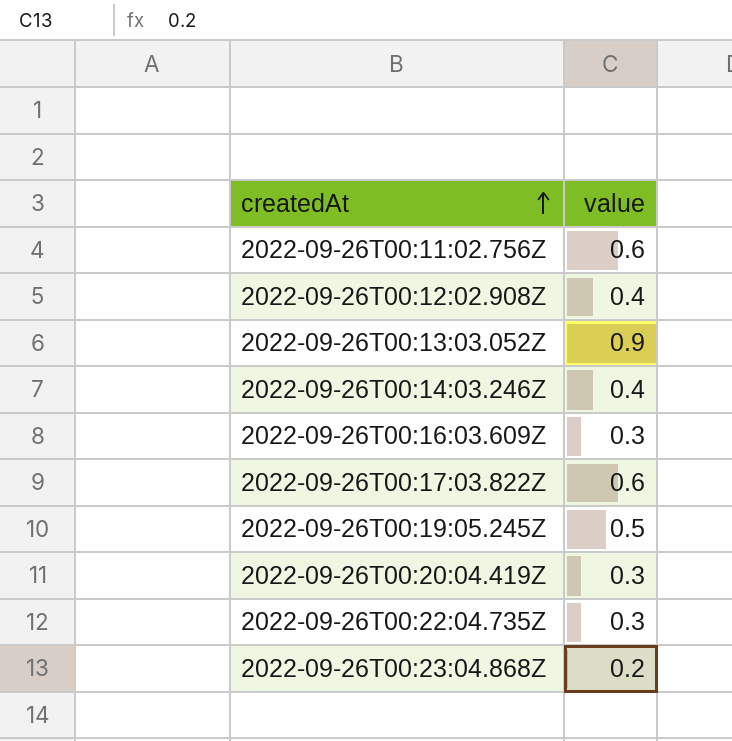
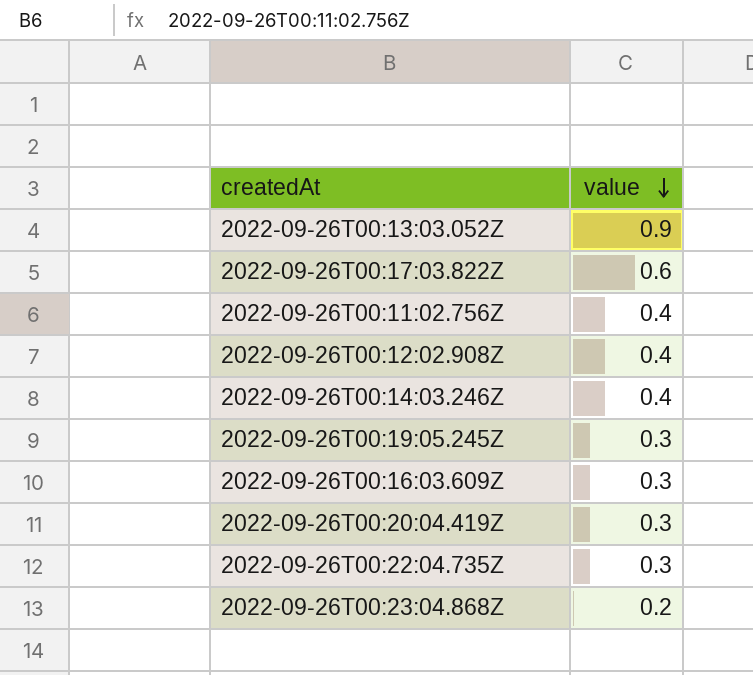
row order: createdAt ascending -> value descending
2022-09-26T00:11:02.756Z | value: 0.6 -> 0.4
2022-09-26T00:19:05.245Z | value: 0.5 -> 0.3

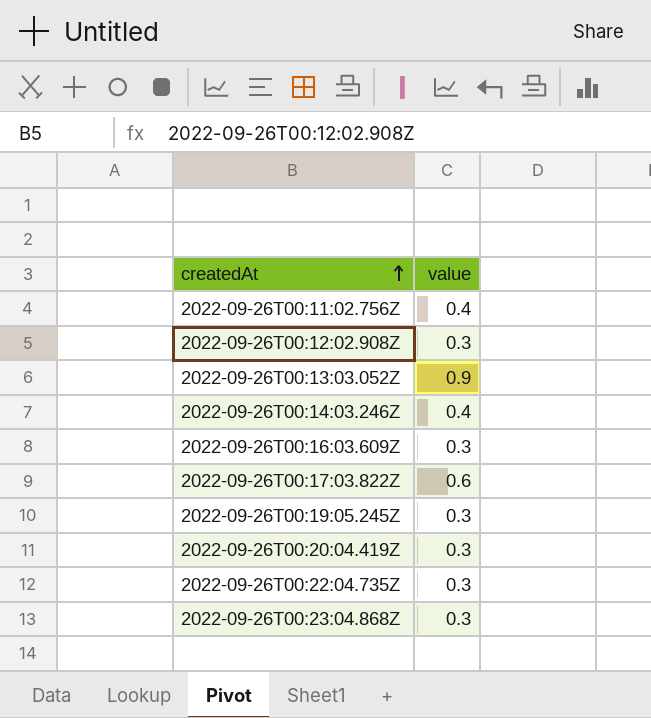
row order: value descending -> createdAt ascending
2022-09-26T00:12:02.908Z | value: 0.4 -> 0.3
2022-09-26T00:23:04.868Z | value: 0.2 -> 0.3

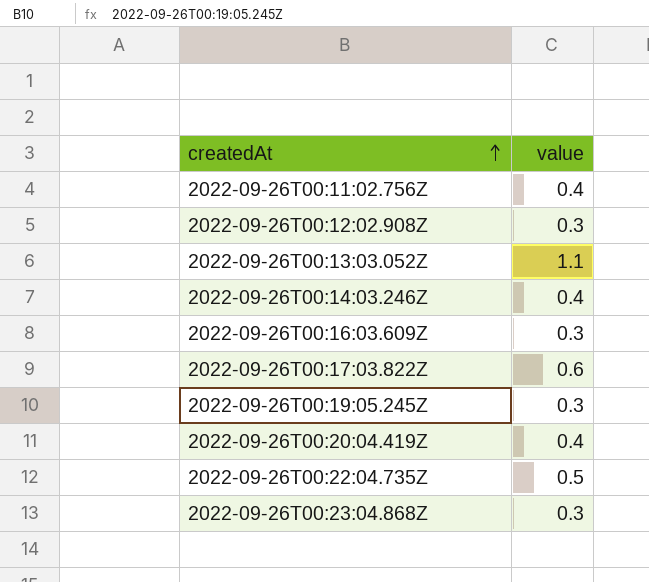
2022-09-26T00:13:03.052Z | value: 0.9 -> 1.1
2022-09-26T00:20:04.419Z | value: 0.3 -> 0.4
2022-09-26T00:22:04.735Z | value: 0.3 -> 0.5

